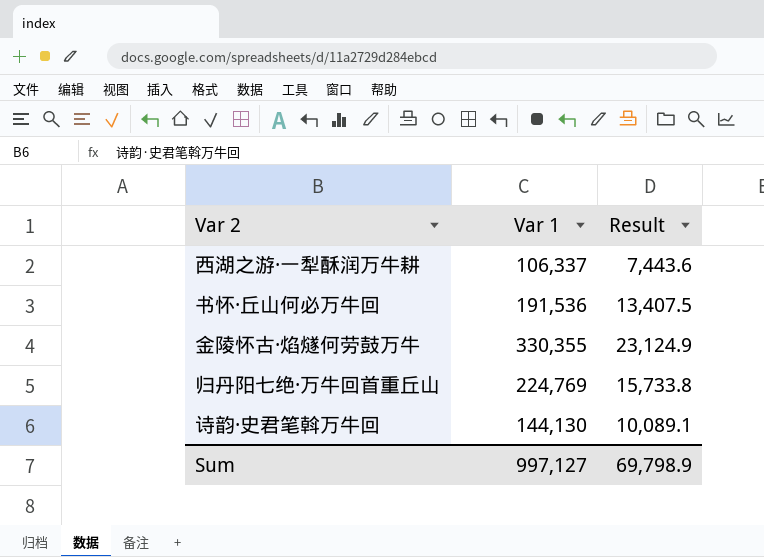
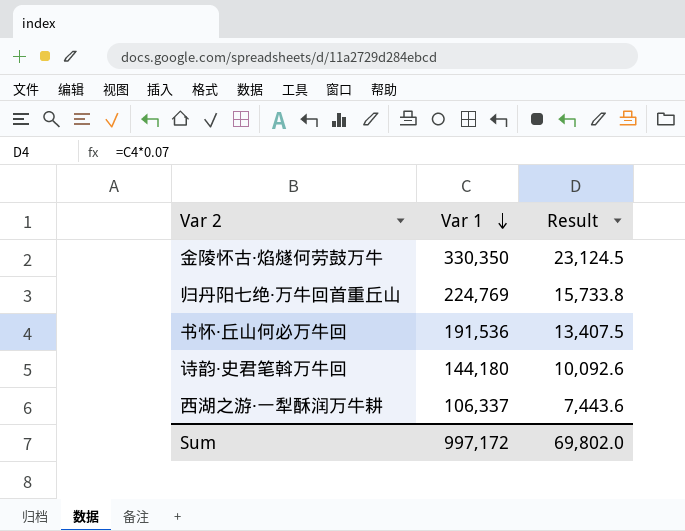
row order: none -> Var 1 descending
金陵怀古·焰燧何劳鼓万牛 | Var 1: 330,355 -> 330,350
金陵怀古·焰燧何劳鼓万牛 | Result: 23,124.9 -> 23,124.5
诗韵·史君笔斡万牛回 | Var 1: 144,130 -> 144,180
诗韵·史君笔斡万牛回 | Result: 10,089.1 -> 10,092.6
Sum | Var 1: 997,127 -> 997,172
Sum | Result: 69,798.9 -> 69,802.0

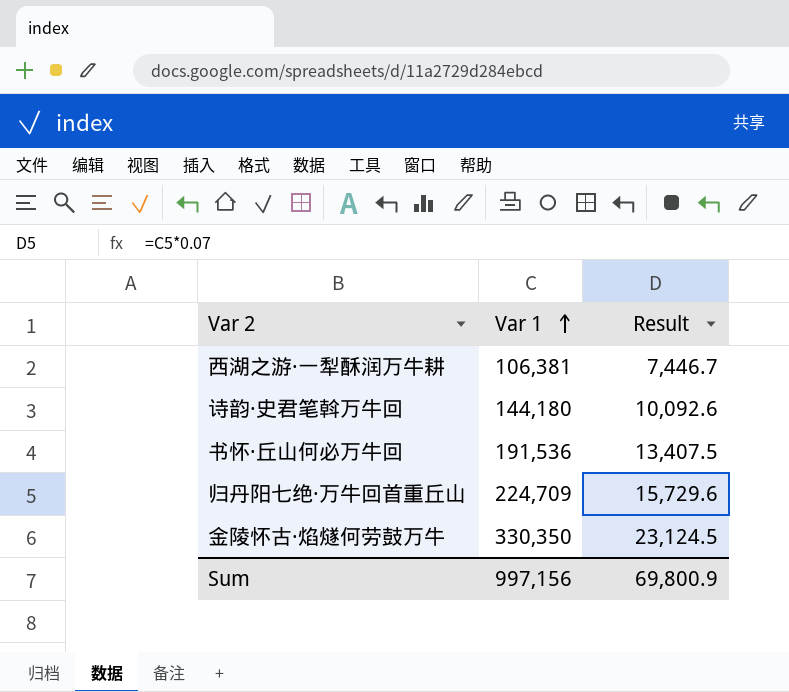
row order: Var 1 descending -> Var 1 ascending
西湖之游·一犁酥润万牛耕 | Var 1: 106,337 -> 106,381
西湖之游·一犁酥润万牛耕 | Result: 7,443.6 -> 7,446.7
归丹阳七绝·万牛回首重丘山 | Var 1: 224,769 -> 224,709
归丹阳七绝·万牛回首重丘山 | Result: 15,733.8 -> 15,729.6
Sum | Var 1: 997,172 -> 997,156
Sum | Result: 69,802.0 -> 69,800.9

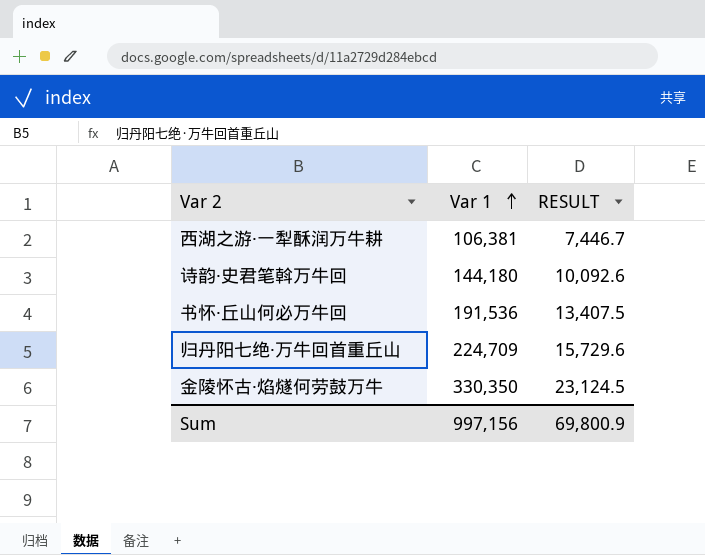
column name: Result -> RESULT

